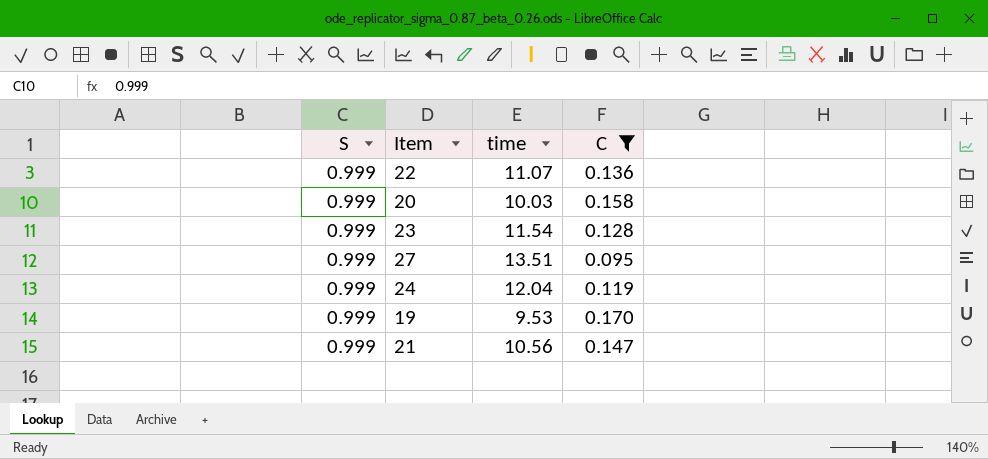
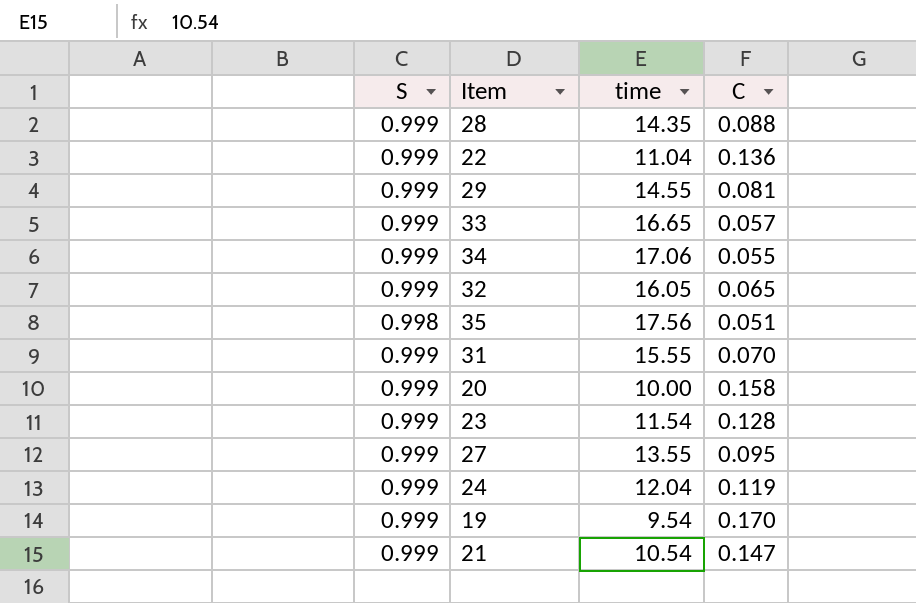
filter: C >= 0.095 -> none
22 | time: 11.07 -> 11.04
20 | time: 10.03 -> 10.00
27 | time: 13.51 -> 13.55
19 | time: 9.53 -> 9.54
21 | time: 10.56 -> 10.54

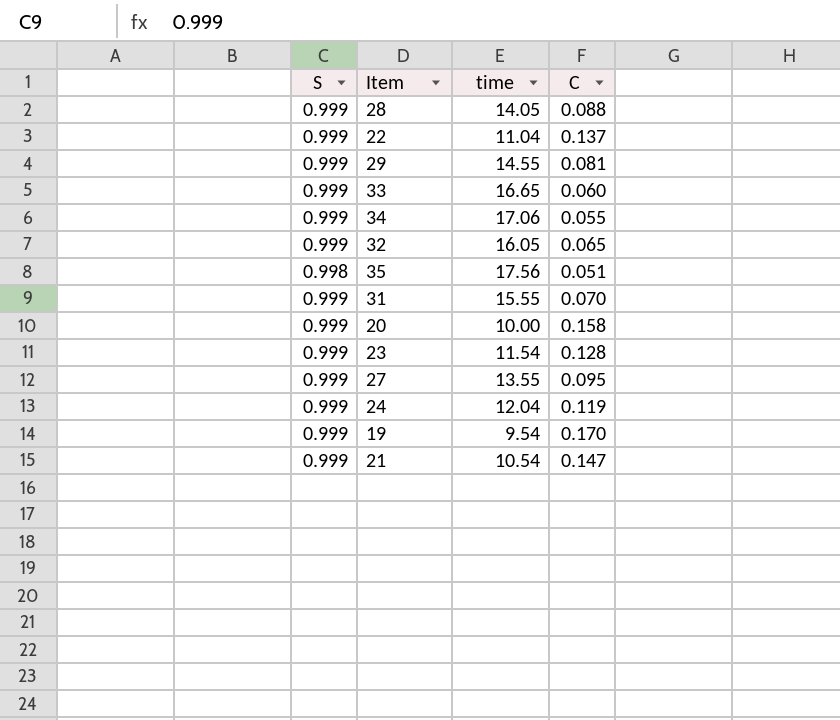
28 | time: 14.35 -> 14.05
22 | C: 0.136 -> 0.137
33 | C: 0.057 -> 0.060

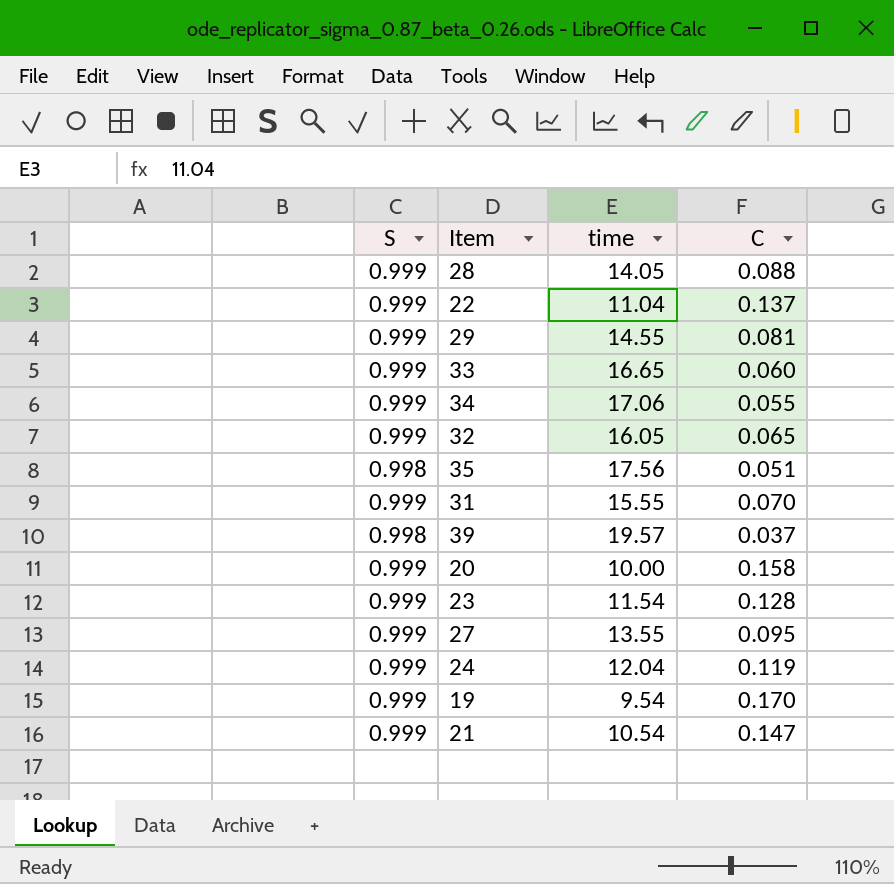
row 39: none -> 0.998 | 19.57 | 0.037

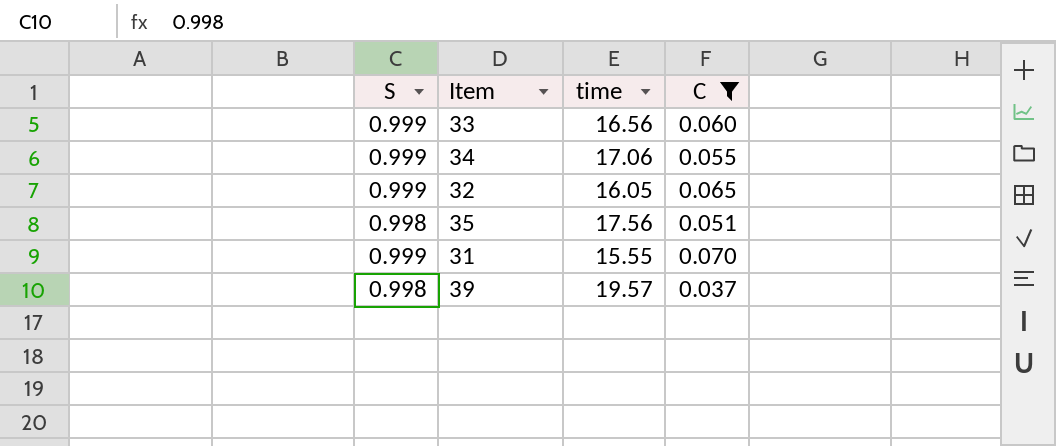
filter: none -> C <= 0.070
33 | time: 16.65 -> 16.56

